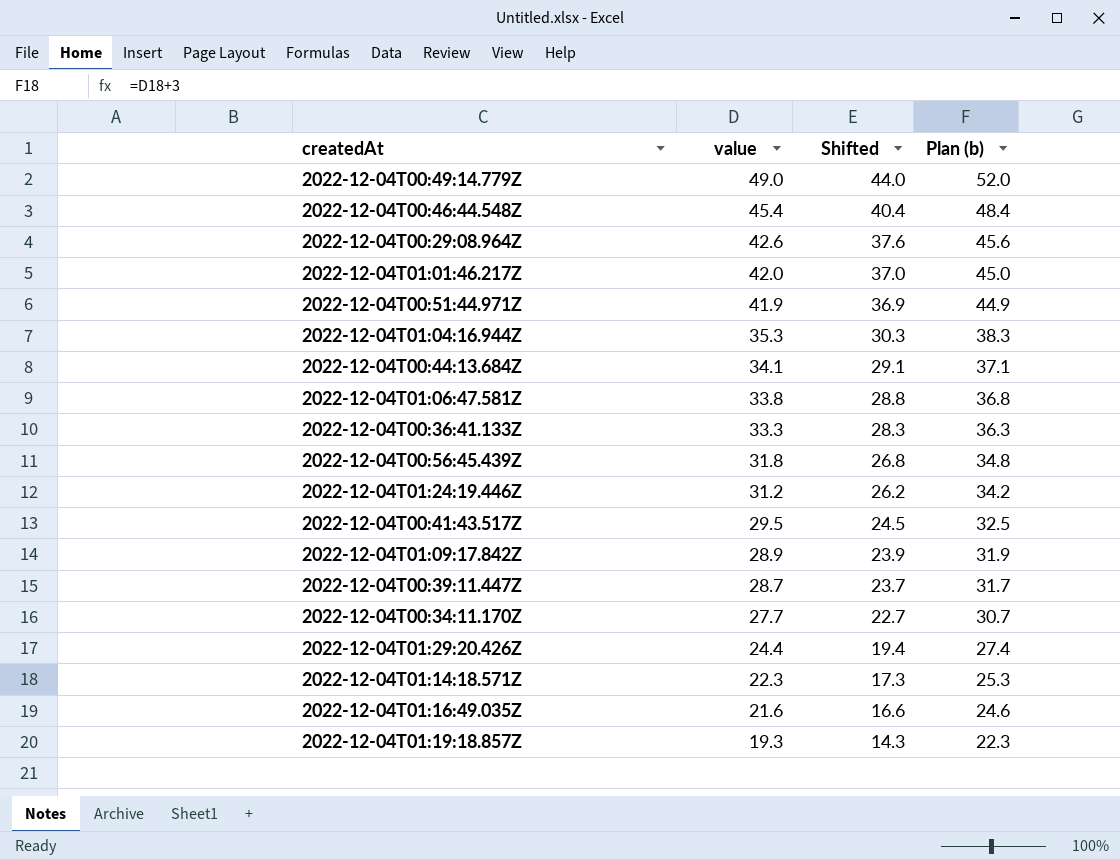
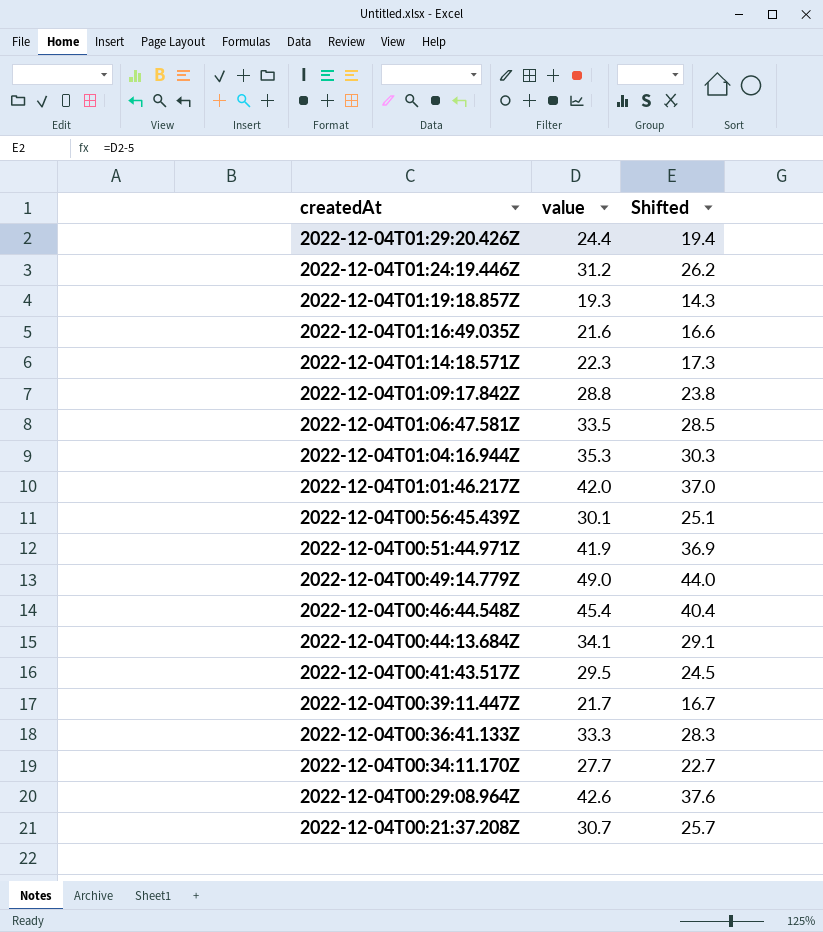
row order: value descending -> createdAt descending
column Plan (b) | formula: [value] + 3 -> none
2022-12-04T01:09:17.842Z | value: 28.9 -> 28.8
2022-12-04T01:09:17.842Z | Shifted: 23.9 -> 23.8
2022-12-04T01:06:47.581Z | value: 33.8 -> 33.5
2022-12-04T01:06:47.581Z | Shifted: 28.8 -> 28.5
2022-12-04T00:56:45.439Z | value: 31.8 -> 30.1
2022-12-04T00:56:45.439Z | Shifted: 26.8 -> 25.1
2022-12-04T00:39:11.447Z | value: 28.7 -> 21.7
2022-12-04T00:39:11.447Z | Shifted: 23.7 -> 16.7
row 2022-12-04T00:21:37.208Z: none -> 30.7 | 25.7

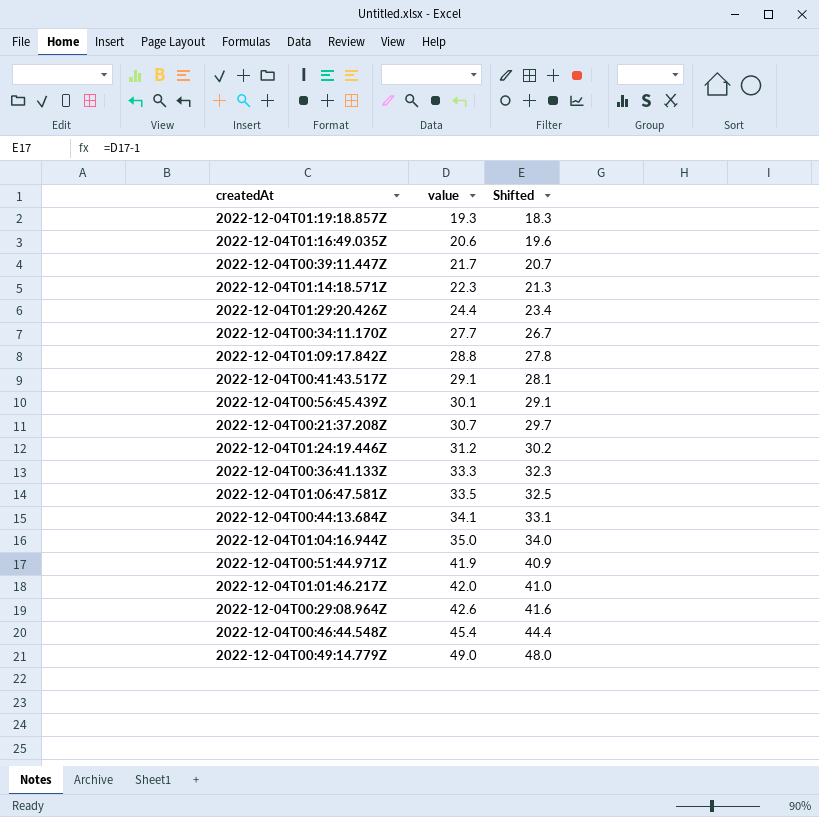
row order: createdAt descending -> value ascending
column Shifted | formula: [value] - 5 -> [value] - 1
2022-12-04T01:16:49.035Z | value: 21.6 -> 20.6
2022-12-04T00:41:43.517Z | value: 29.5 -> 29.1
2022-12-04T01:04:16.944Z | value: 35.3 -> 35.0

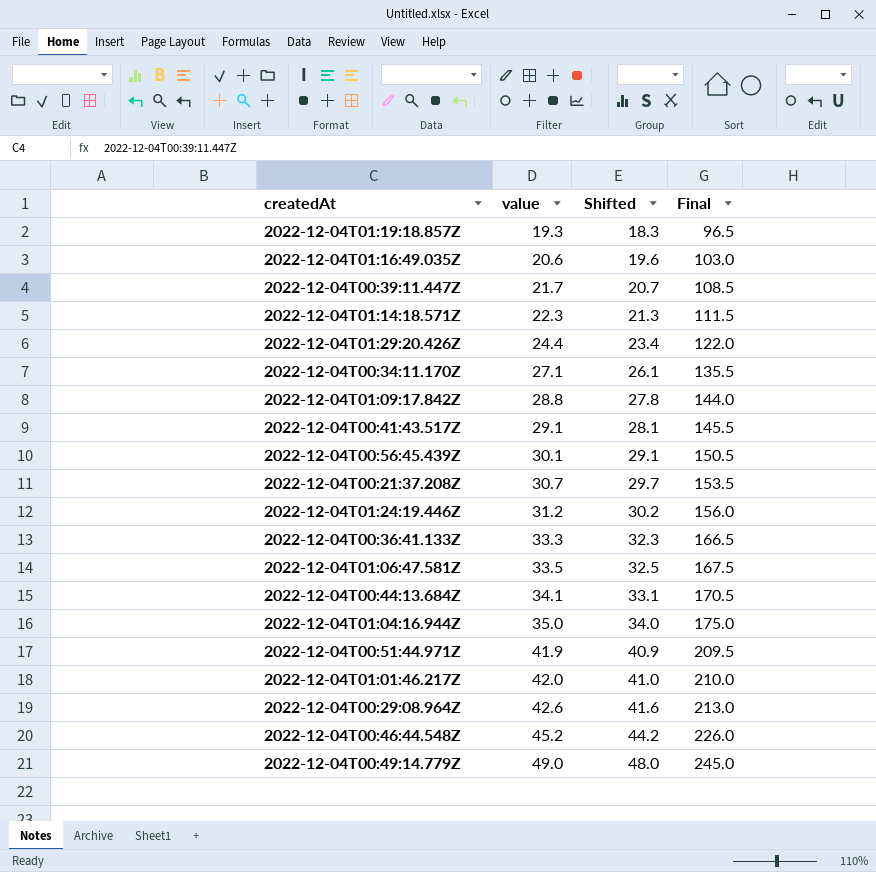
column Final | formula: none -> [value] * 5
2022-12-04T00:34:11.170Z | value: 27.7 -> 27.1
2022-12-04T00:34:11.170Z | Shifted: 26.7 -> 26.1
2022-12-04T00:46:44.548Z | value: 45.4 -> 45.2
2022-12-04T00:46:44.548Z | Shifted: 44.4 -> 44.2

